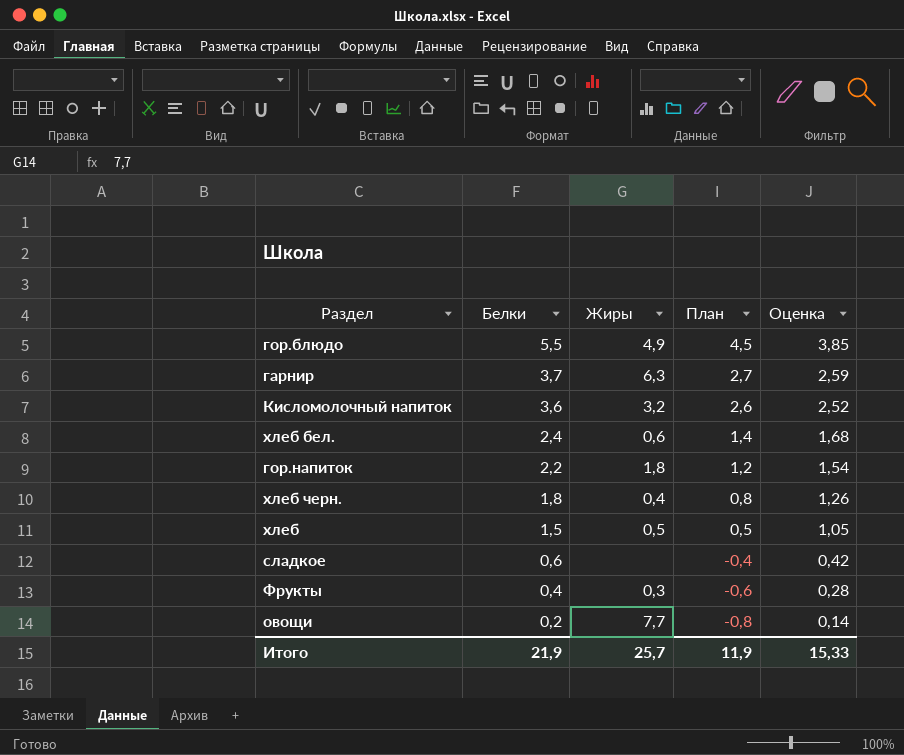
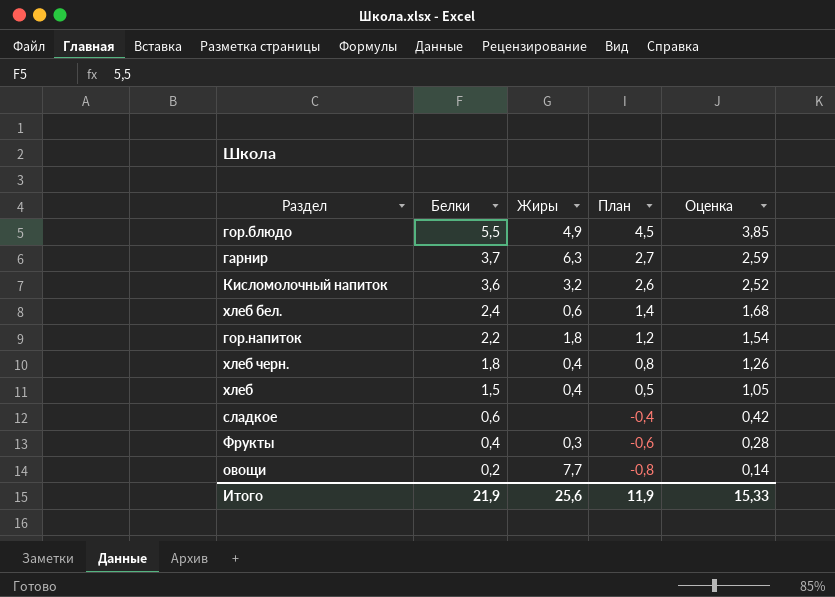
хлеб | Жиры: 0,5 -> 0,4
Итого | Жиры: 25,7 -> 25,6

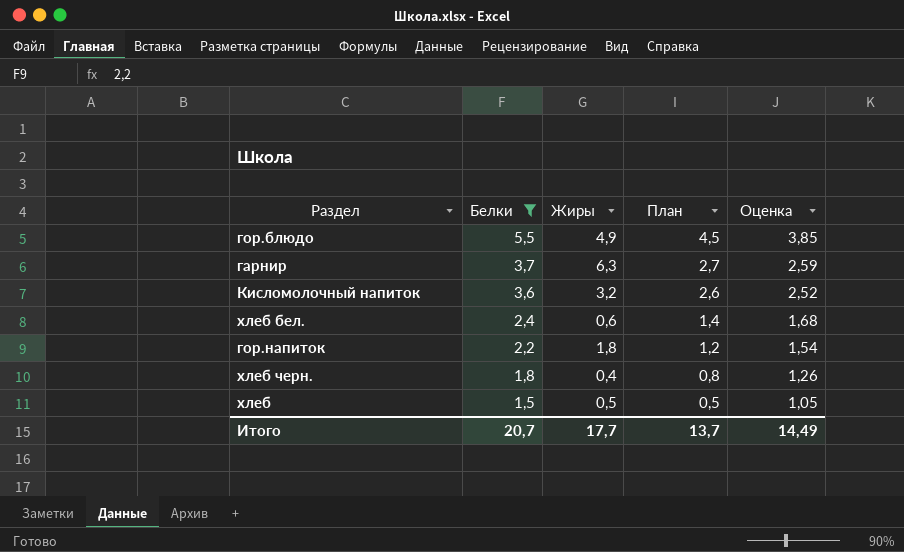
filter: none -> Белки >= 1,5
хлеб | Жиры: 0,4 -> 0,5
Итого | Белки: 21,9 -> 20,7
Итого | Жиры: 25,6 -> 17,7
Итого | План: 11,9 -> 13,7
Итого | Оценка: 15,33 -> 14,49

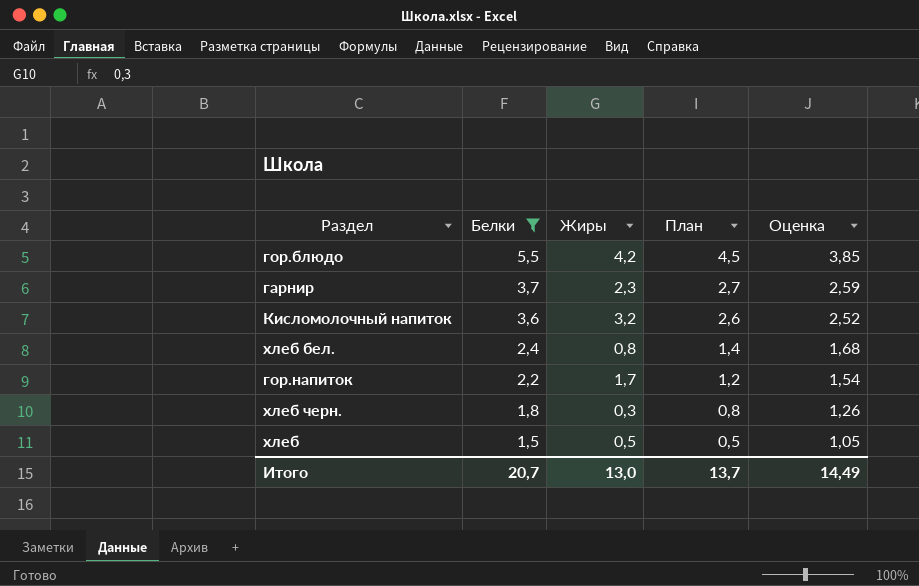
гор.блюдо | Жиры: 4,9 -> 4,2
гарнир | Жиры: 6,3 -> 2,3
хлеб бел. | Жиры: 0,6 -> 0,8
гор.напиток | Жиры: 1,8 -> 1,7
хлеб черн. | Жиры: 0,4 -> 0,3
Итого | Жиры: 17,7 -> 13,0

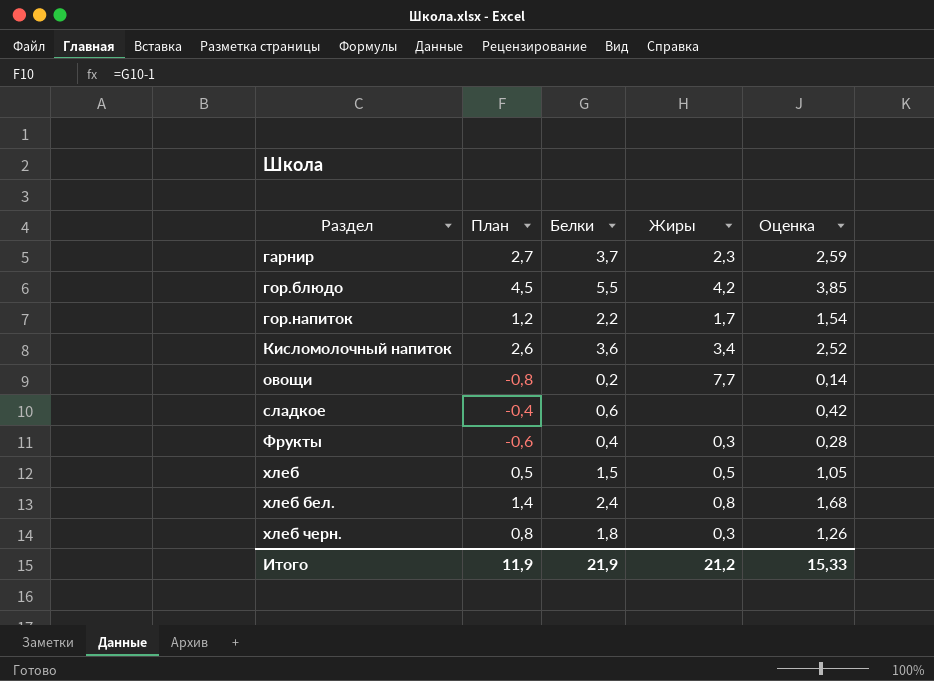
filter: Белки >= 1,5 -> none
row order: Белки descending -> Раздел ascending
column План | position: 4 -> 2
Кисломолочный напиток | Жиры: 3,2 -> 3,4
Итого | План: 13,7 -> 11,9
Итого | Белки: 20,7 -> 21,9
Итого | Жиры: 13,0 -> 21,2
Итого | Оценка: 14,49 -> 15,33

